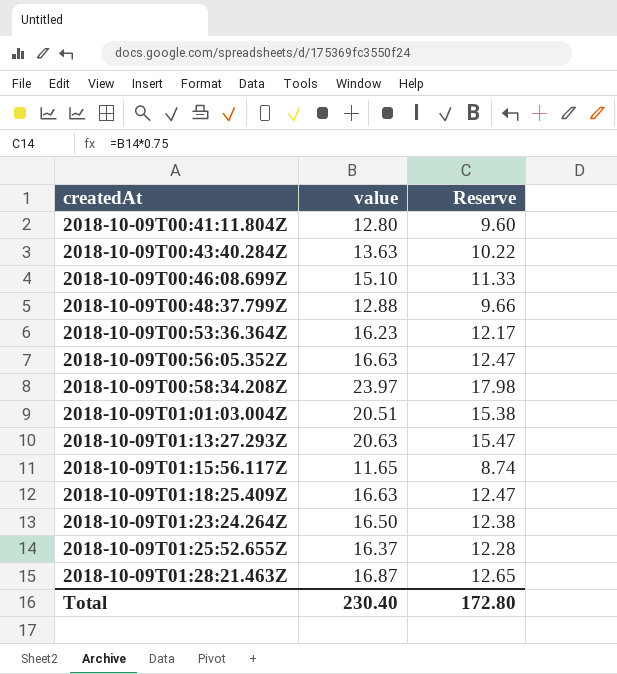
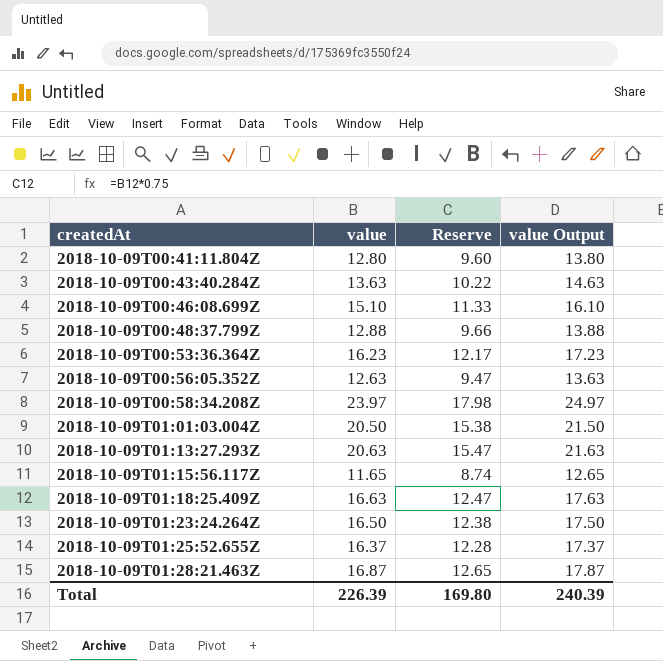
column value Output | formula: none -> [value] + 1
2018-10-09T00:56:05.352Z | value: 16.63 -> 12.63
2018-10-09T00:56:05.352Z | Reserve: 12.47 -> 9.47
2018-10-09T01:01:03.004Z | value: 20.51 -> 20.50
Total | value: 230.40 -> 226.39
Total | Reserve: 172.80 -> 169.80

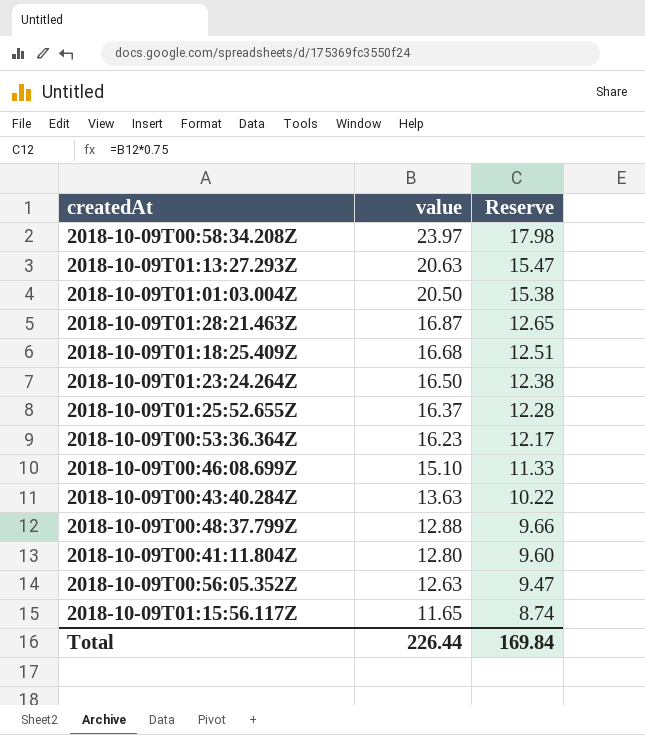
row order: createdAt ascending -> value descending
column value Output | formula: [value] + 1 -> none
2018-10-09T01:18:25.409Z | value: 16.63 -> 16.68
2018-10-09T01:18:25.409Z | Reserve: 12.47 -> 12.51
Total | value: 226.39 -> 226.44
Total | Reserve: 169.80 -> 169.84

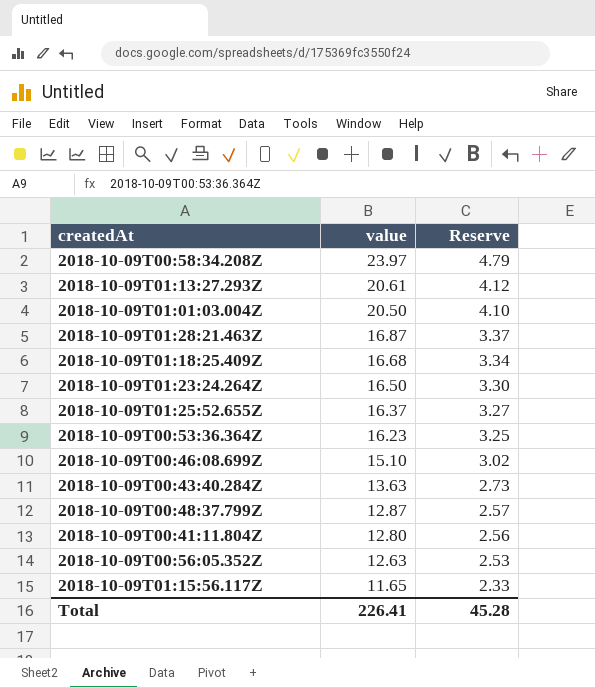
column Reserve | formula: [value] * 0.75 -> [value] * 0.2
2018-10-09T01:13:27.293Z | value: 20.63 -> 20.61
2018-10-09T00:48:37.799Z | value: 12.88 -> 12.87
Total | value: 226.44 -> 226.41
Total | Reserve: 169.84 -> 45.28

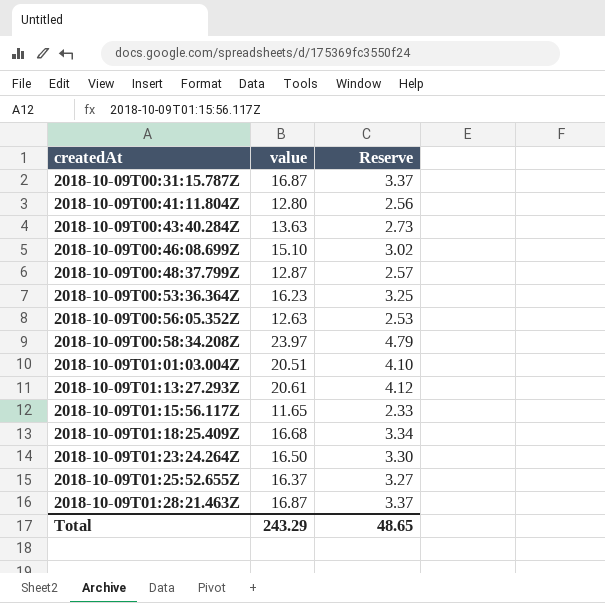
row order: value descending -> createdAt ascending
row 2018-10-09T00:31:15.787Z: none -> 16.87 | 3.37
2018-10-09T01:01:03.004Z | value: 20.50 -> 20.51
Total | value: 226.41 -> 243.29
Total | Reserve: 45.28 -> 48.65

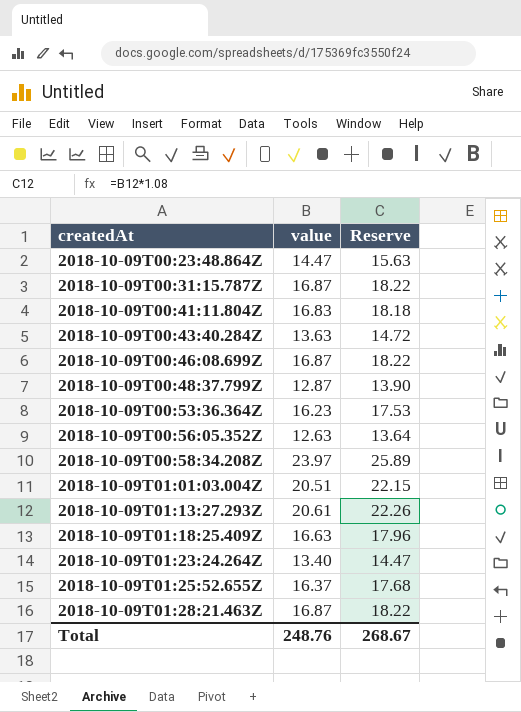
column Reserve | formula: [value] * 0.2 -> [value] * 1.08
row 2018-10-09T01:15:56.117Z: 11.65 | 2.33 -> none
row 2018-10-09T00:23:48.864Z: none -> 14.47 | 15.63
2018-10-09T00:41:11.804Z | value: 12.80 -> 16.83
2018-10-09T00:46:08.699Z | value: 15.10 -> 16.87
2018-10-09T01:18:25.409Z | value: 16.68 -> 16.63
2018-10-09T01:23:24.264Z | value: 16.50 -> 13.40
Total | value: 243.29 -> 248.76
Total | Reserve: 48.65 -> 268.67

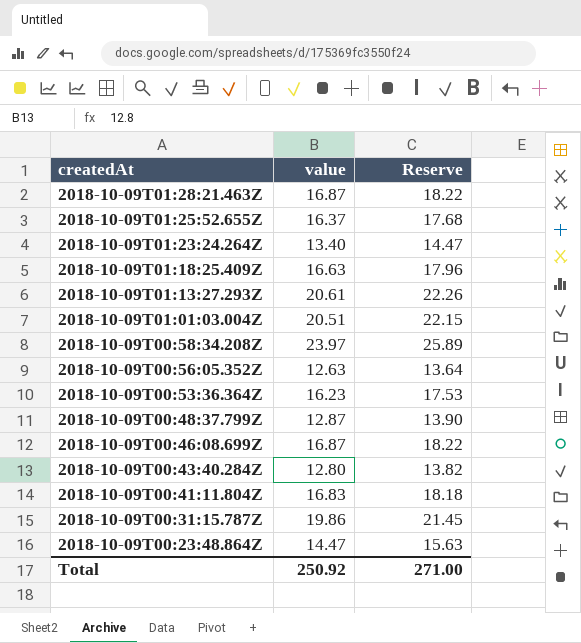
row order: createdAt ascending -> createdAt descending
2018-10-09T00:43:40.284Z | value: 13.63 -> 12.80
2018-10-09T00:43:40.284Z | Reserve: 14.72 -> 13.82
2018-10-09T00:31:15.787Z | value: 16.87 -> 19.86
2018-10-09T00:31:15.787Z | Reserve: 18.22 -> 21.45
Total | value: 248.76 -> 250.92
Total | Reserve: 268.67 -> 271.00

